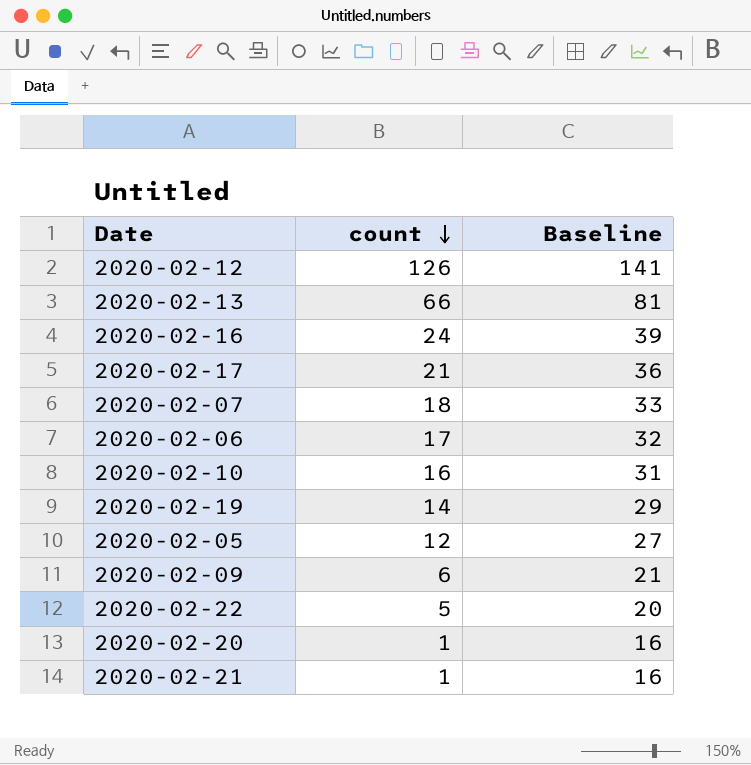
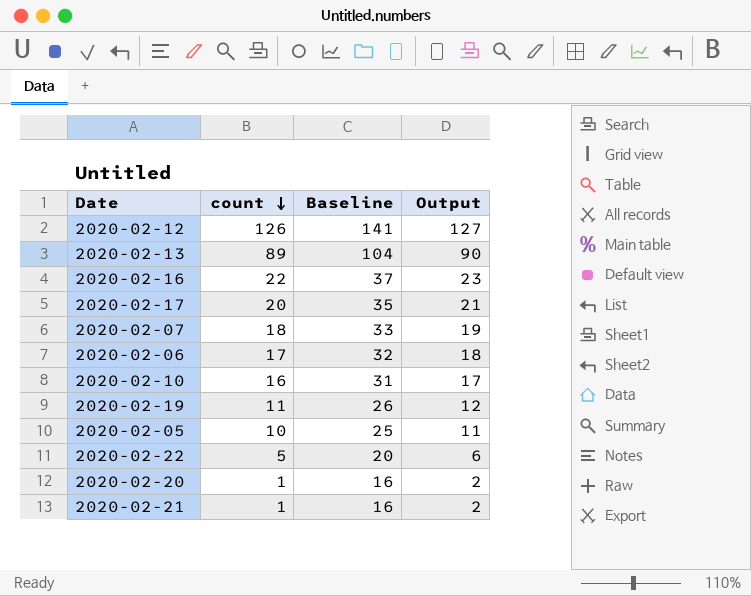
column Output | formula: none -> [count] + 1
row 2020-02-09: 6 | 21 -> none
2020-02-13 | count: 66 -> 89
2020-02-13 | Baseline: 81 -> 104
2020-02-16 | count: 24 -> 22
2020-02-16 | Baseline: 39 -> 37
2020-02-17 | count: 21 -> 20
2020-02-17 | Baseline: 36 -> 35
2020-02-19 | count: 14 -> 11
2020-02-19 | Baseline: 29 -> 26
2020-02-05 | count: 12 -> 10
2020-02-05 | Baseline: 27 -> 25

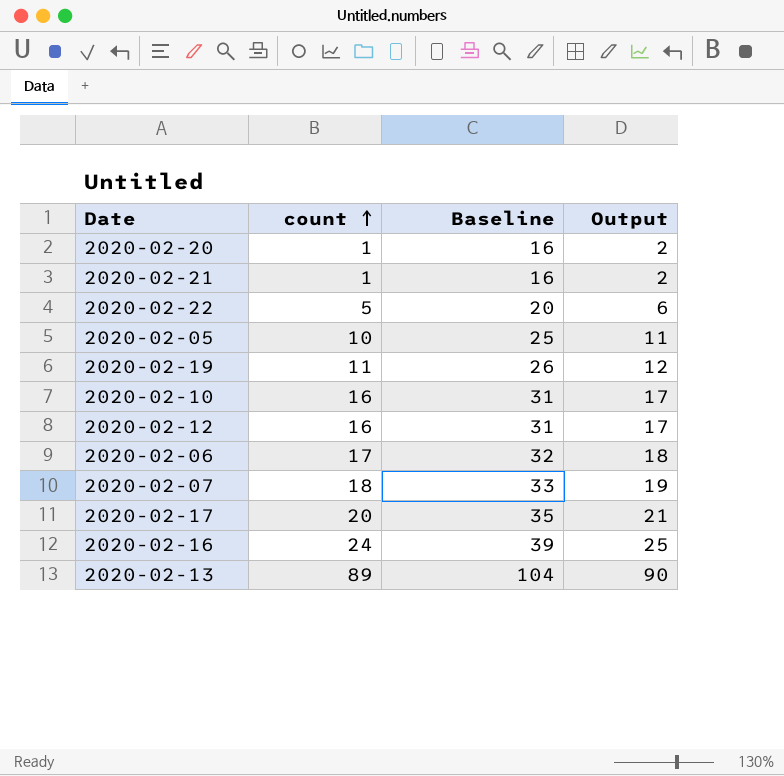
row order: count descending -> count ascending
2020-02-12 | count: 126 -> 16
2020-02-12 | Baseline: 141 -> 31
2020-02-12 | Output: 127 -> 17
2020-02-16 | count: 22 -> 24
2020-02-16 | Baseline: 37 -> 39
2020-02-16 | Output: 23 -> 25

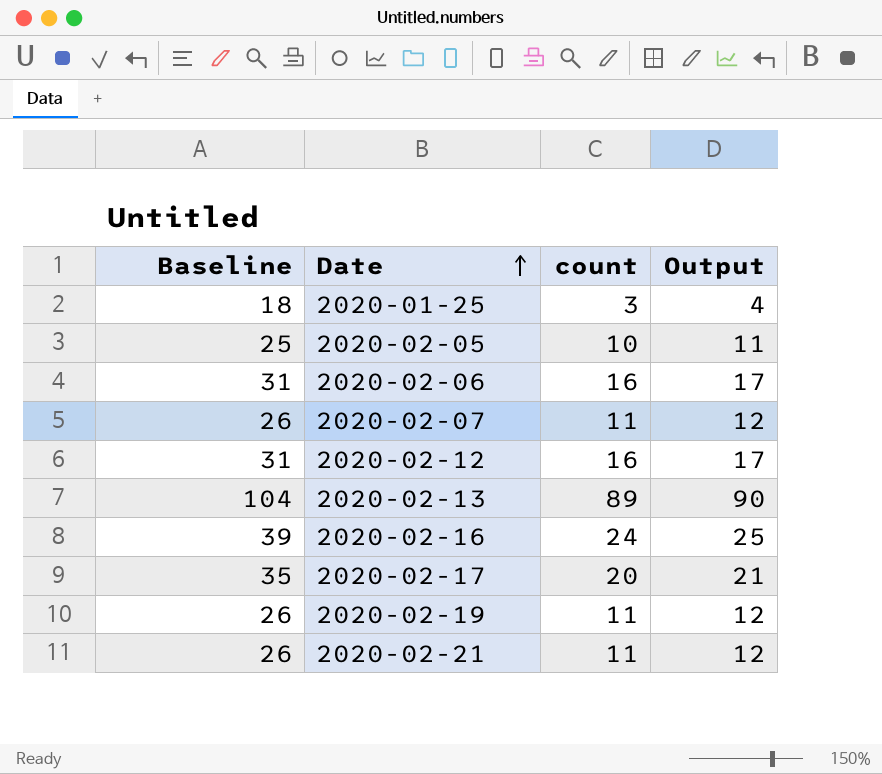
row order: count ascending -> Date ascending
column Baseline | position: 3 -> 1
row 2020-02-20: 1 | 16 | 2 -> none
row 2020-02-22: 5 | 20 | 6 -> none
row 2020-02-10: 16 | 31 | 17 -> none
row 2020-01-25: none -> 18 | 3 | 4
2020-02-06 | Baseline: 32 -> 31
2020-02-06 | count: 17 -> 16
2020-02-06 | Output: 18 -> 17
2020-02-07 | Baseline: 33 -> 26
2020-02-07 | count: 18 -> 11
2020-02-07 | Output: 19 -> 12
2020-02-21 | Baseline: 16 -> 26
2020-02-21 | count: 1 -> 11
2020-02-21 | Output: 2 -> 12

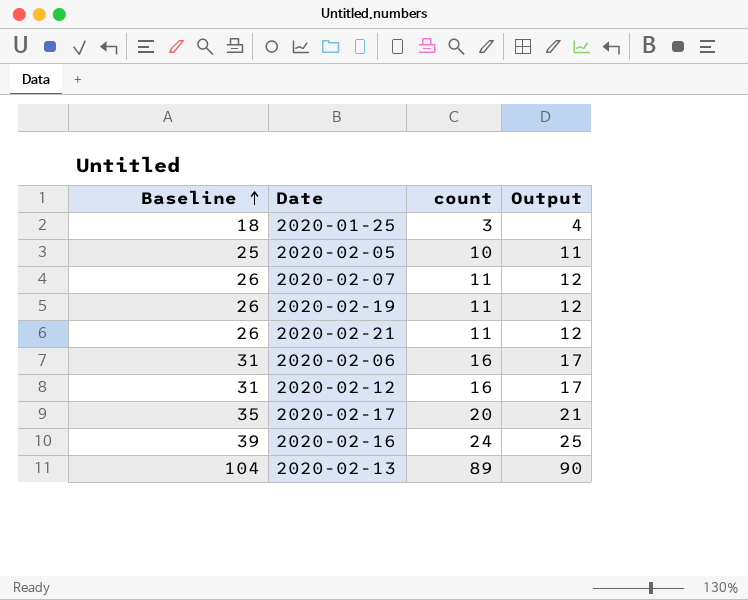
row order: Date ascending -> Baseline ascending

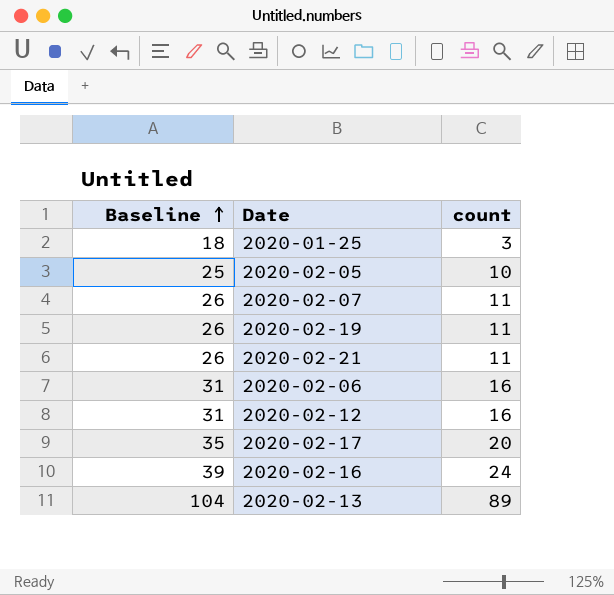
column Output | formula: [count] + 1 -> none

